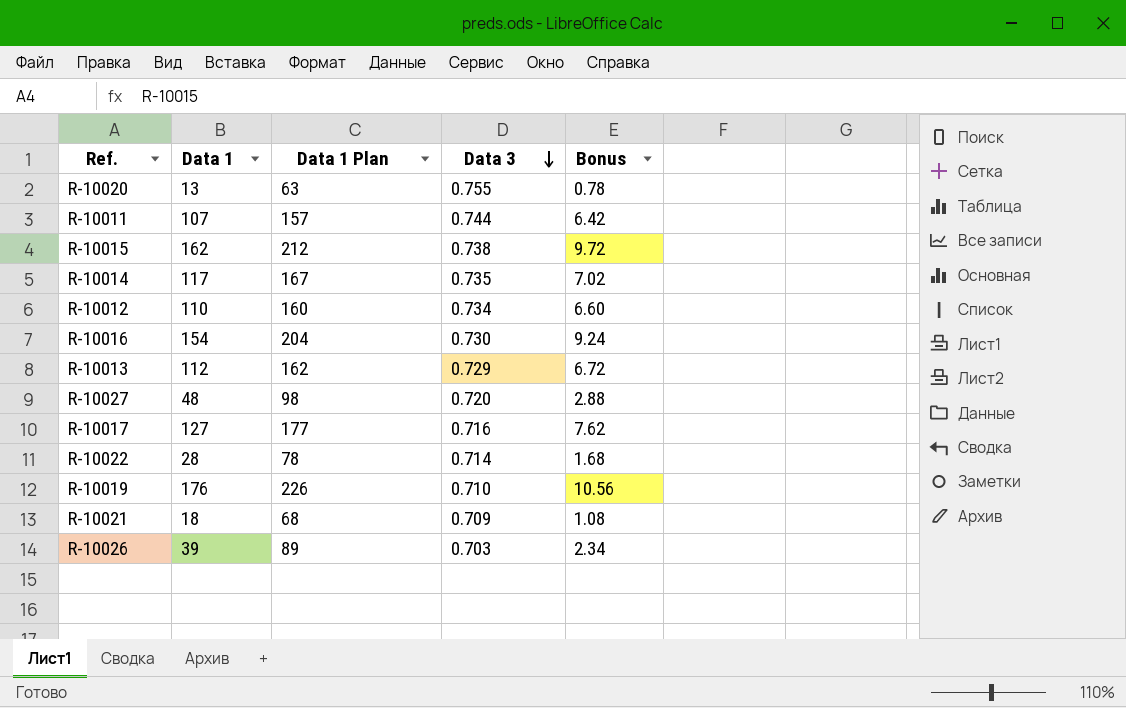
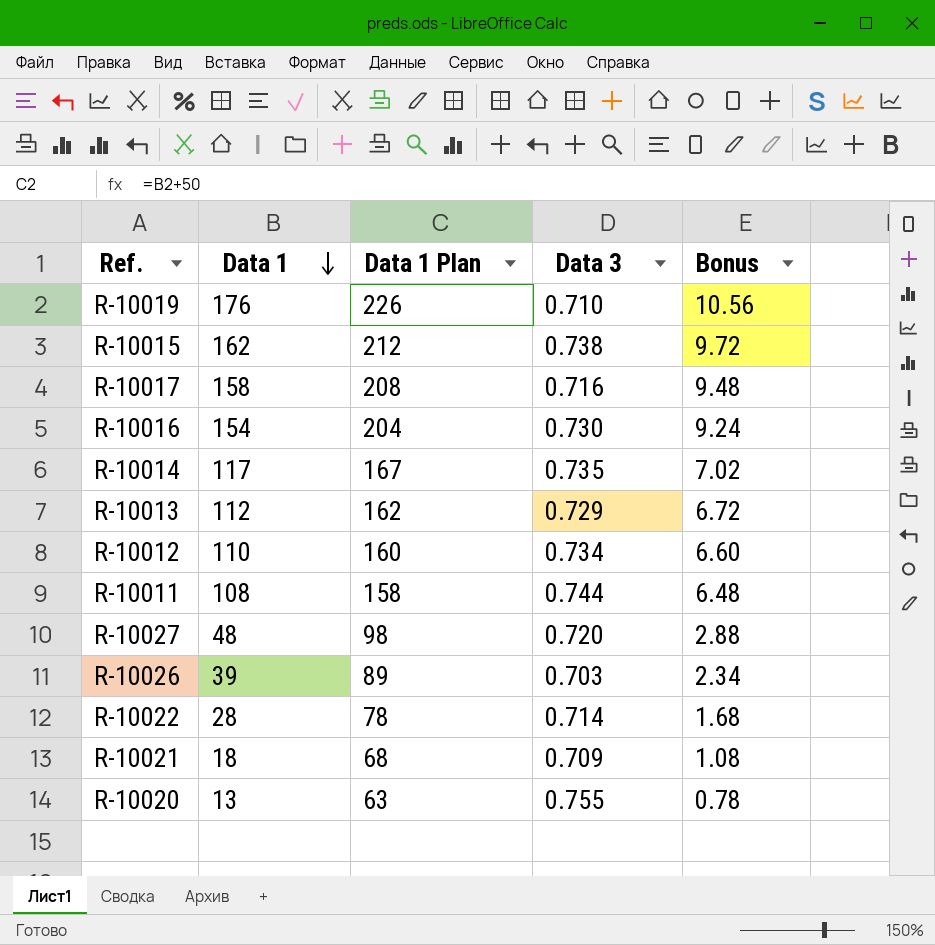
row order: Data 3 descending -> Data 1 descending
R-10017 | Data 1: 127 -> 158
R-10017 | Data 1 Plan: 177 -> 208
R-10017 | Bonus: 7.62 -> 9.48
R-10011 | Data 1: 107 -> 108
R-10011 | Data 1 Plan: 157 -> 158
R-10011 | Bonus: 6.42 -> 6.48

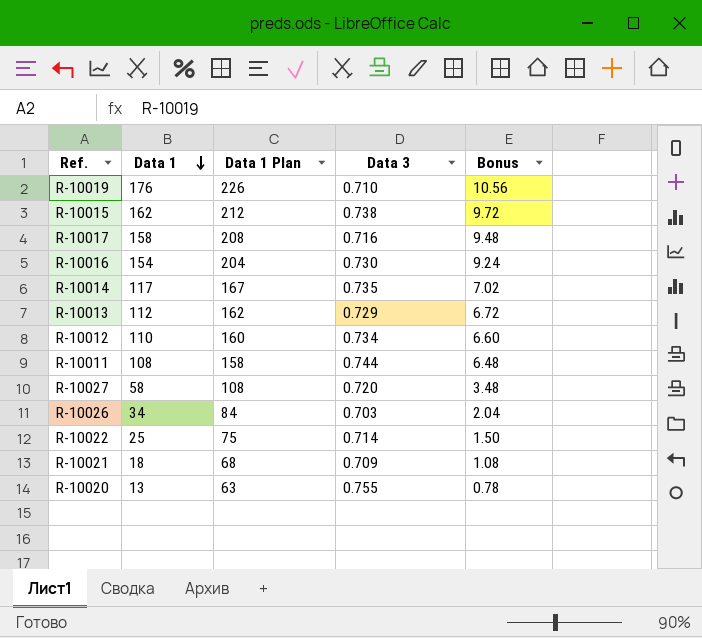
R-10027 | Data 1: 48 -> 58
R-10027 | Data 1 Plan: 98 -> 108
R-10027 | Bonus: 2.88 -> 3.48
R-10026 | Data 1: 39 -> 34
R-10026 | Data 1 Plan: 89 -> 84
R-10026 | Bonus: 2.34 -> 2.04
R-10022 | Data 1: 28 -> 25
R-10022 | Data 1 Plan: 78 -> 75
R-10022 | Bonus: 1.68 -> 1.50

